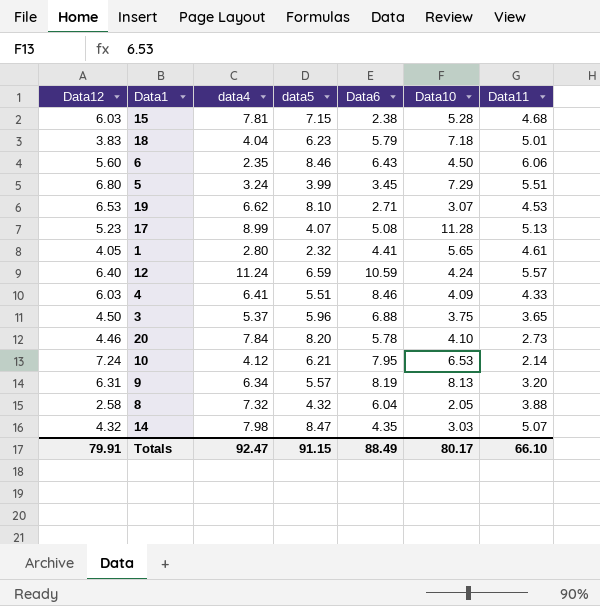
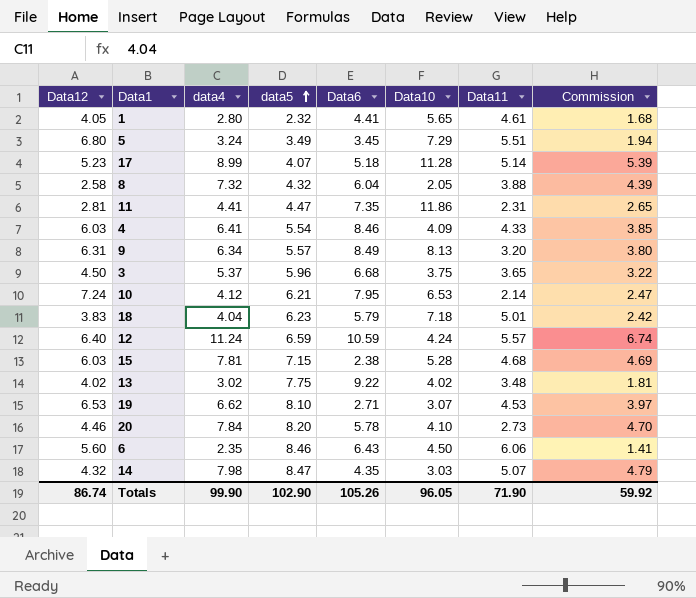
row order: none -> data5 ascending
column Commission | formula: none -> [data4] * 0.6
5 | data5: 3.99 -> 3.49
17 | Data6: 5.08 -> 5.18
17 | Data11: 5.13 -> 5.14
row 11: none -> 2.81 | 4.41 | 4.47 | 7.35 | 11.86 | 2.31 | 2.65
4 | data5: 5.51 -> 5.54
9 | Data6: 8.19 -> 8.49
3 | Data6: 6.88 -> 6.68
row 13: none -> 4.02 | 3.02 | 7.75 | 9.22 | 4.02 | 3.48 | 1.81
Totals | Data12: 79.91 -> 86.74
Totals | data4: 92.47 -> 99.90
Totals | data5: 91.15 -> 102.90
Totals | Data6: 88.49 -> 105.26
Totals | Data10: 80.17 -> 96.05
Totals | Data11: 66.10 -> 71.90

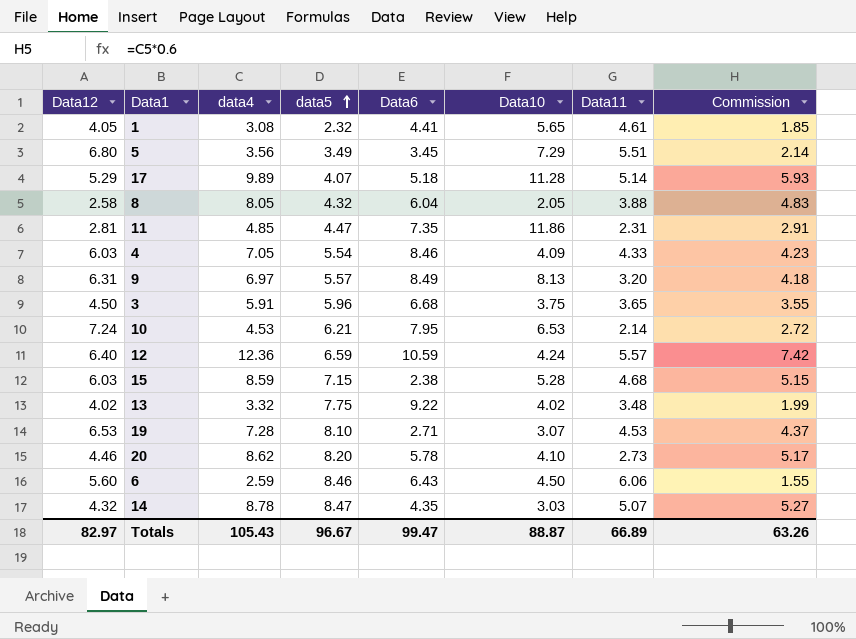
row 18: 3.83 | 4.04 | 6.23 | 5.79 | 7.18 | 5.01 | 2.42 -> none
1 | data4: 2.80 -> 3.08
1 | Commission: 1.68 -> 1.85
5 | data4: 3.24 -> 3.56
5 | Commission: 1.94 -> 2.14
17 | Data12: 5.23 -> 5.29
17 | data4: 8.99 -> 9.89
17 | Commission: 5.39 -> 5.93
8 | data4: 7.32 -> 8.05
8 | Commission: 4.39 -> 4.83
11 | data4: 4.41 -> 4.85
11 | Commission: 2.65 -> 2.91
4 | data4: 6.41 -> 7.05
4 | Commission: 3.85 -> 4.23
9 | data4: 6.34 -> 6.97
9 | Commission: 3.80 -> 4.18
3 | data4: 5.37 -> 5.91
3 | Commission: 3.22 -> 3.55
10 | data4: 4.12 -> 4.53
10 | Commission: 2.47 -> 2.72
12 | data4: 11.24 -> 12.36
12 | Commission: 6.74 -> 7.42
15 | data4: 7.81 -> 8.59
15 | Commission: 4.69 -> 5.15
13 | data4: 3.02 -> 3.32
13 | Commission: 1.81 -> 1.99
19 | data4: 6.62 -> 7.28
19 | Commission: 3.97 -> 4.37
20 | data4: 7.84 -> 8.62
20 | Commission: 4.70 -> 5.17
6 | data4: 2.35 -> 2.59
6 | Commission: 1.41 -> 1.55
14 | data4: 7.98 -> 8.78
14 | Commission: 4.79 -> 5.27
Totals | Data12: 86.74 -> 82.97
Totals | data4: 99.90 -> 105.43
Totals | data5: 102.90 -> 96.67
Totals | Data6: 105.26 -> 99.47
Totals | Data10: 96.05 -> 88.87
Totals | Data11: 71.90 -> 66.89
Totals | Commission: 59.92 -> 63.26

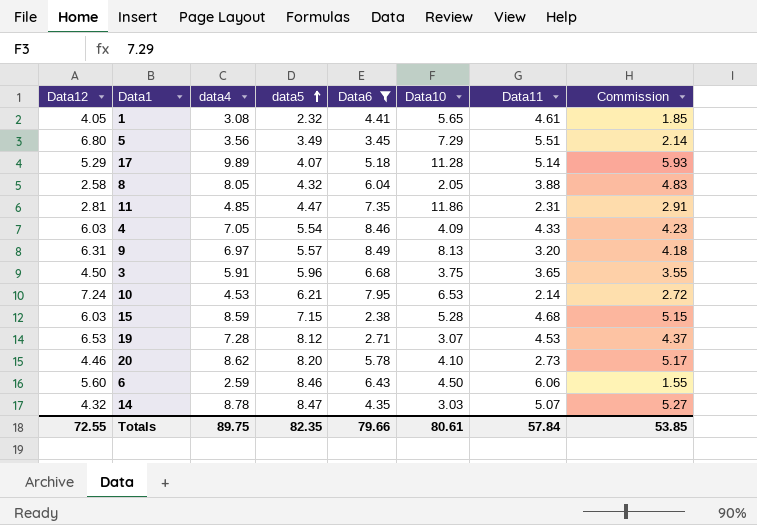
filter: none -> Data6 <= 8.49
19 | data5: 8.10 -> 8.12
Totals | Data12: 82.97 -> 72.55
Totals | data4: 105.43 -> 89.75
Totals | data5: 96.67 -> 82.35
Totals | Data6: 99.47 -> 79.66
Totals | Data10: 88.87 -> 80.61
Totals | Data11: 66.89 -> 57.84
Totals | Commission: 63.26 -> 53.85

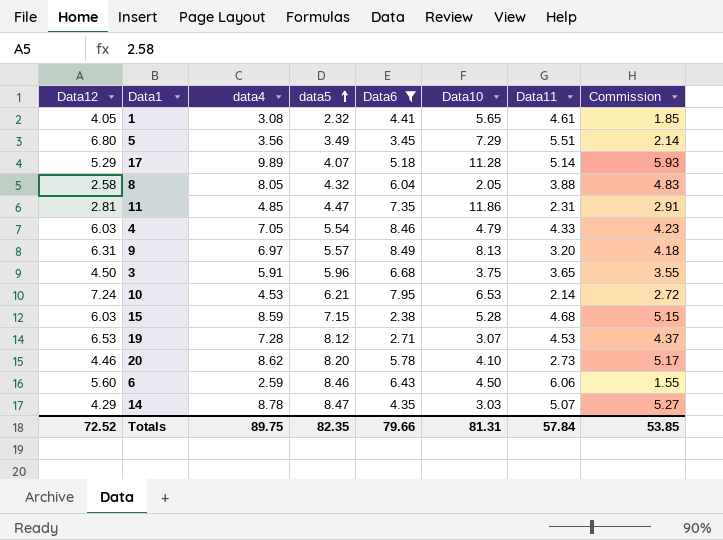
4 | Data10: 4.09 -> 4.79
14 | Data12: 4.32 -> 4.29
Totals | Data12: 72.55 -> 72.52
Totals | Data10: 80.61 -> 81.31

